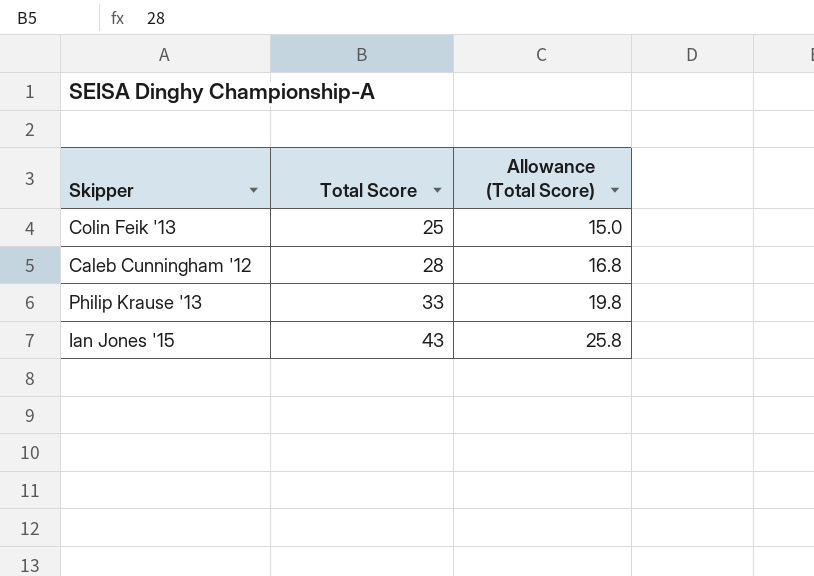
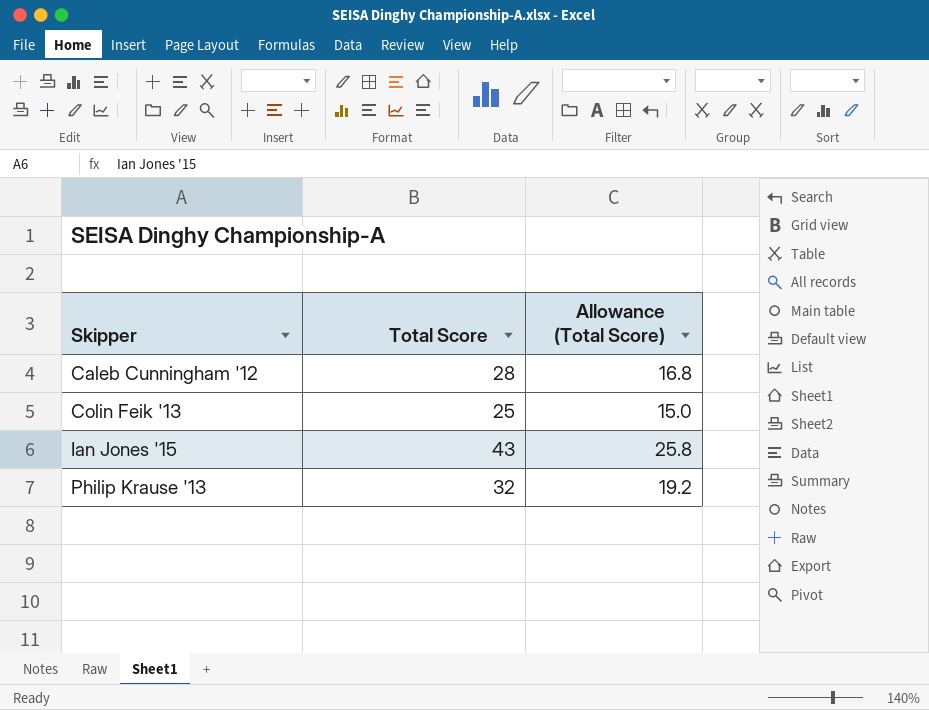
row order: Total Score ascending -> Skipper ascending
Philip Krause '13 | Total Score: 33 -> 32
Philip Krause '13 | Allowance (Total Score): 19.8 -> 19.2

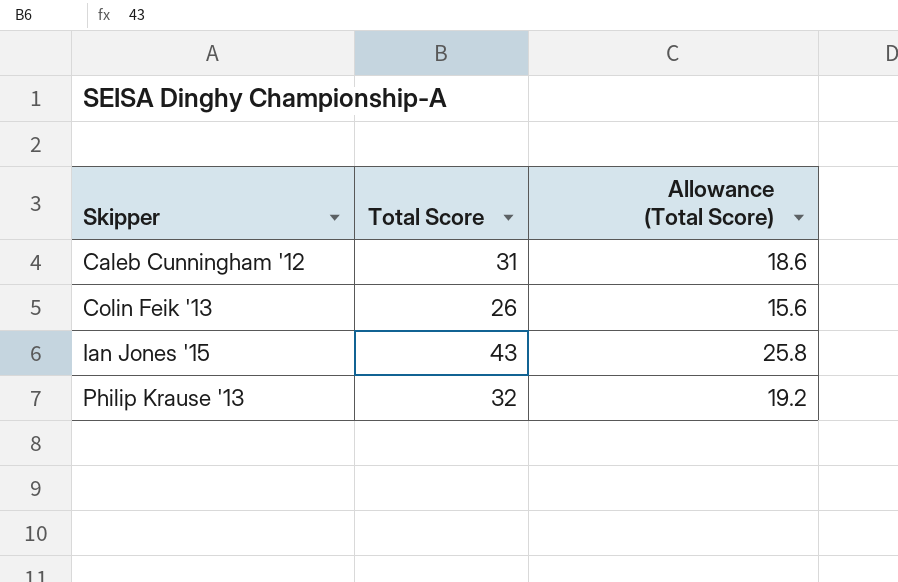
Caleb Cunningham '12 | Total Score: 28 -> 31
Caleb Cunningham '12 | Allowance (Total Score): 16.8 -> 18.6
Colin Feik '13 | Total Score: 25 -> 26
Colin Feik '13 | Allowance (Total Score): 15.0 -> 15.6

